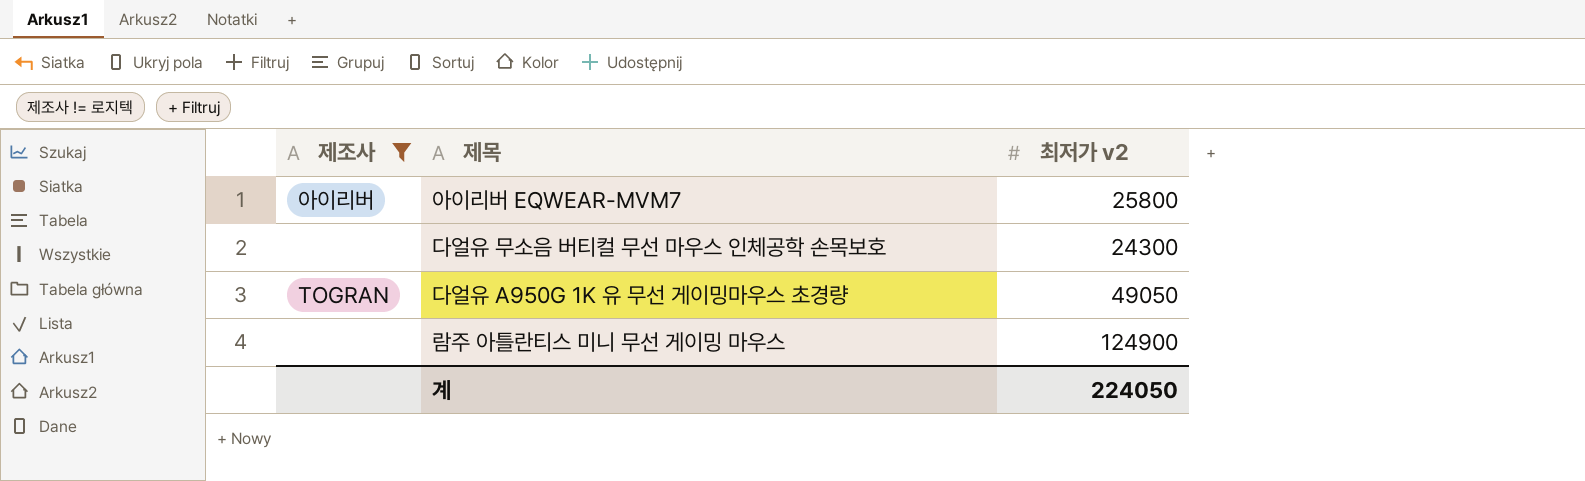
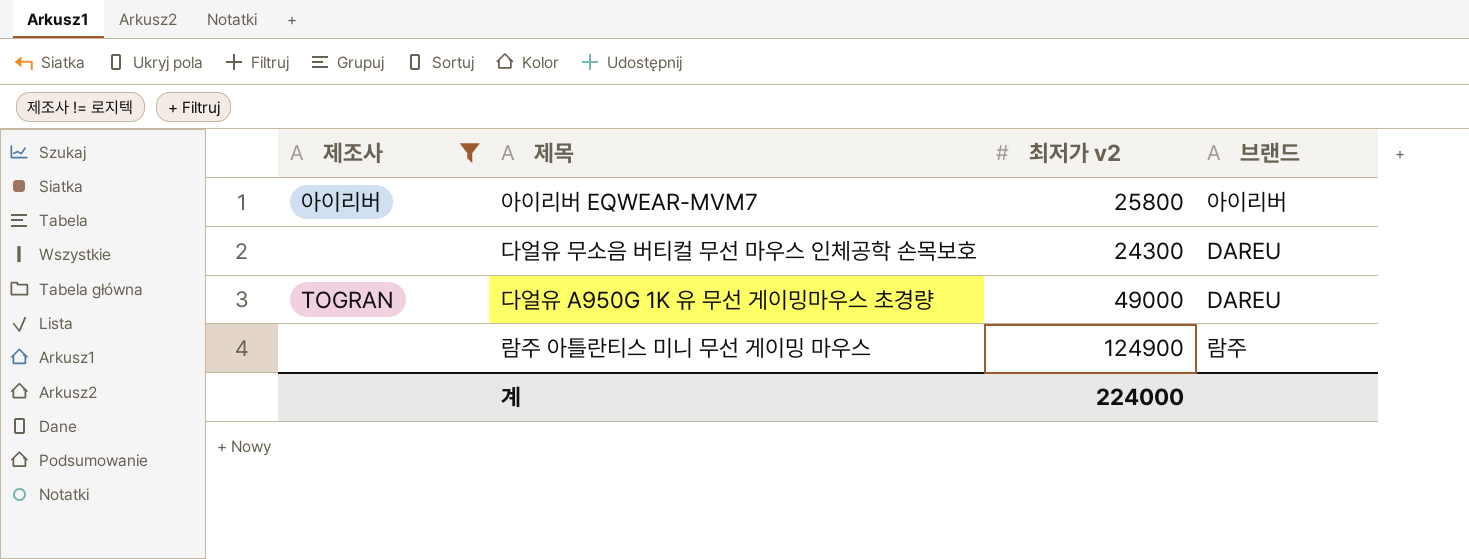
column 브랜드 | position: none -> 4
다얼유 A950G 1K 유 무선 게이밍마우스 초경량 | 최저가 v2: 49050 -> 49000
계 | 최저가 v2: 224050 -> 224000

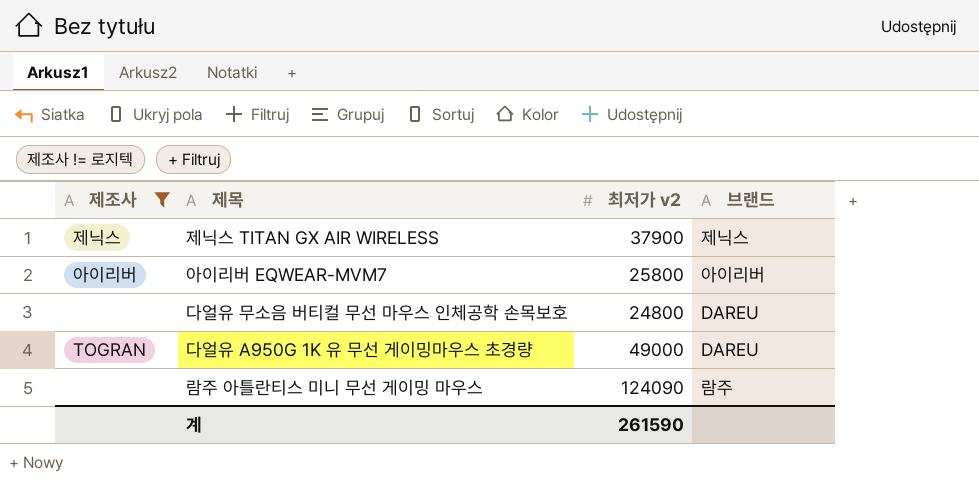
row 제닉스 TITAN GX AIR WIRELESS: none -> 제닉스 | 37900 | 제닉스
다얼유 무소음 버티컬 무선 마우스 인체공학 손목보호 | 최저가 v2: 24300 -> 24800
람주 아틀란티스 미니 무선 게이밍 마우스 | 최저가 v2: 124900 -> 124090
계 | 최저가 v2: 224000 -> 261590

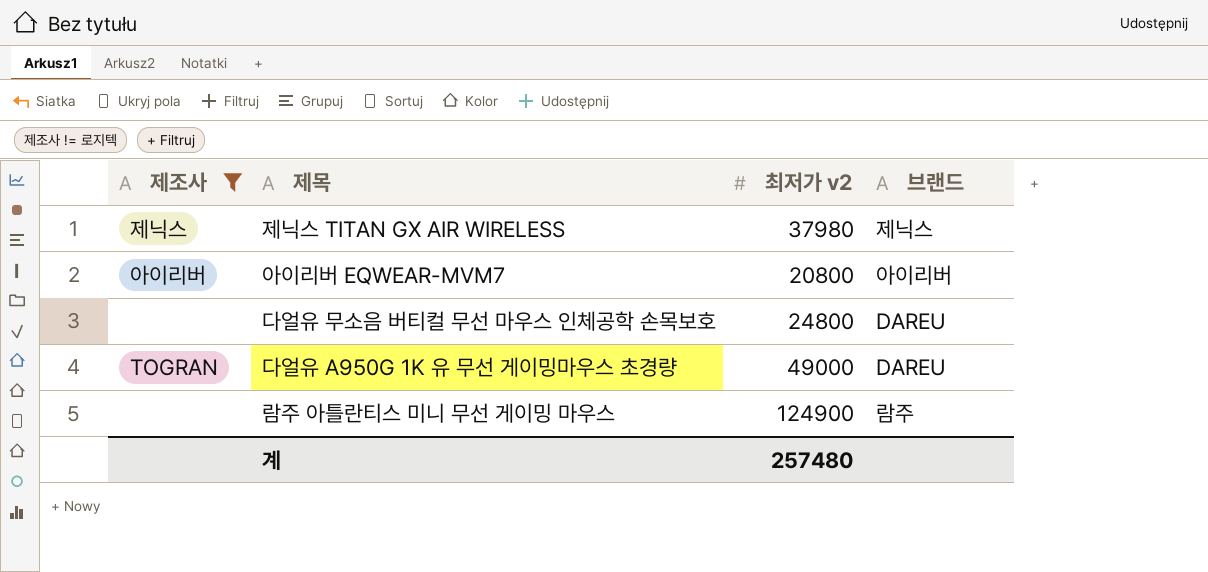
제닉스 TITAN GX AIR WIRELESS | 최저가 v2: 37900 -> 37980
아이리버 EQWEAR-MVM7 | 최저가 v2: 25800 -> 20800
람주 아틀란티스 미니 무선 게이밍 마우스 | 최저가 v2: 124090 -> 124900
계 | 최저가 v2: 261590 -> 257480

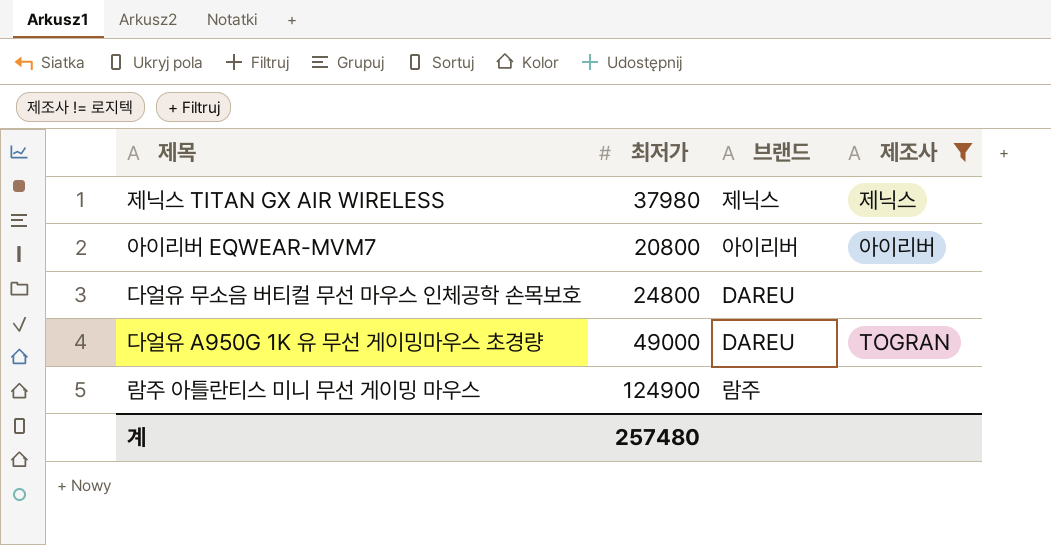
column name: 최저가 v2 -> 최저가
column 제조사 | position: 1 -> 4

